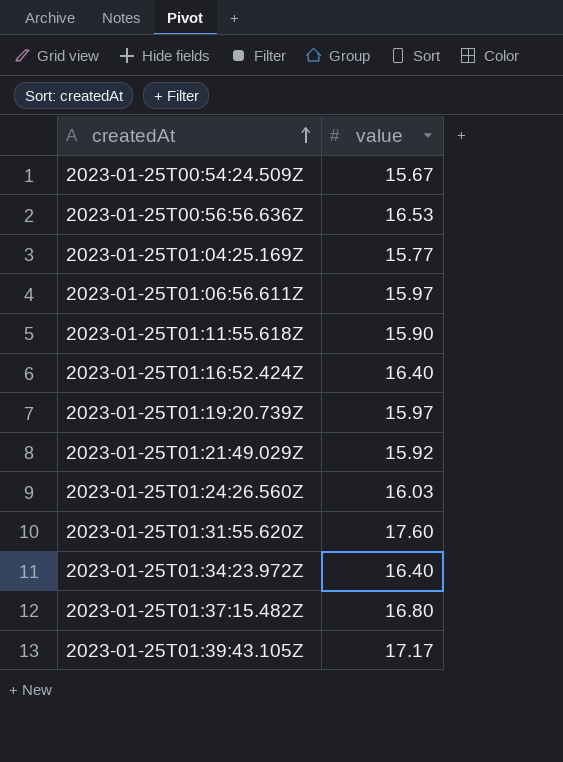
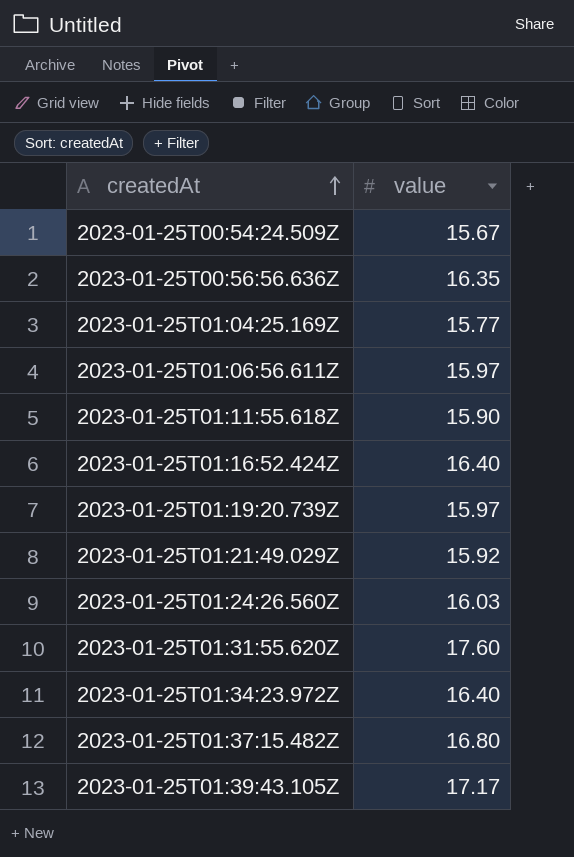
2023-01-25T00:56:56.636Z | value: 16.53 -> 16.35

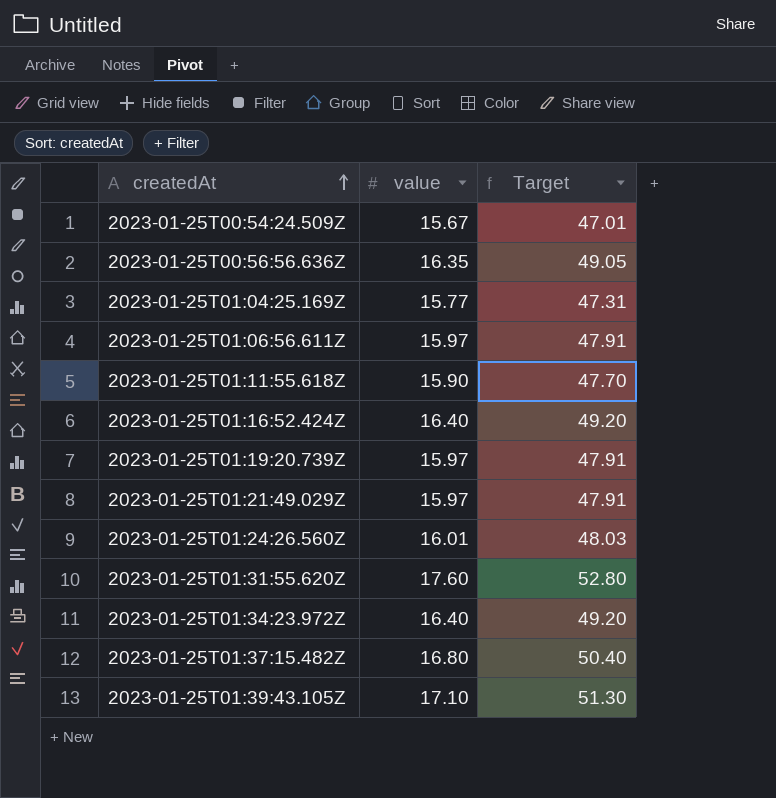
column Target | formula: none -> [value] * 3
2023-01-25T01:21:49.029Z | value: 15.92 -> 15.97
2023-01-25T01:24:26.560Z | value: 16.03 -> 16.01
2023-01-25T01:39:43.105Z | value: 17.17 -> 17.10

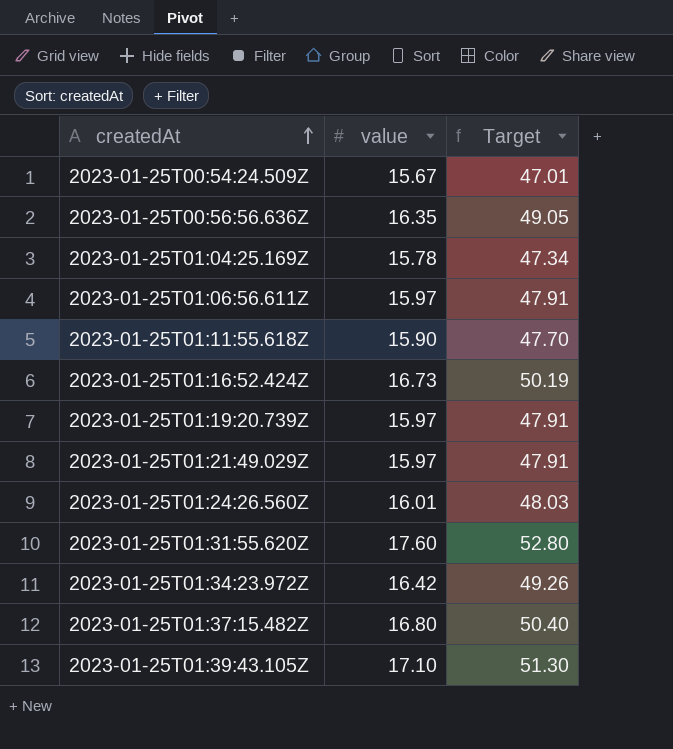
2023-01-25T01:04:25.169Z | value: 15.77 -> 15.78
2023-01-25T01:04:25.169Z | Target: 47.31 -> 47.34
2023-01-25T01:16:52.424Z | value: 16.40 -> 16.73
2023-01-25T01:16:52.424Z | Target: 49.20 -> 50.19
2023-01-25T01:34:23.972Z | value: 16.40 -> 16.42
2023-01-25T01:34:23.972Z | Target: 49.20 -> 49.26

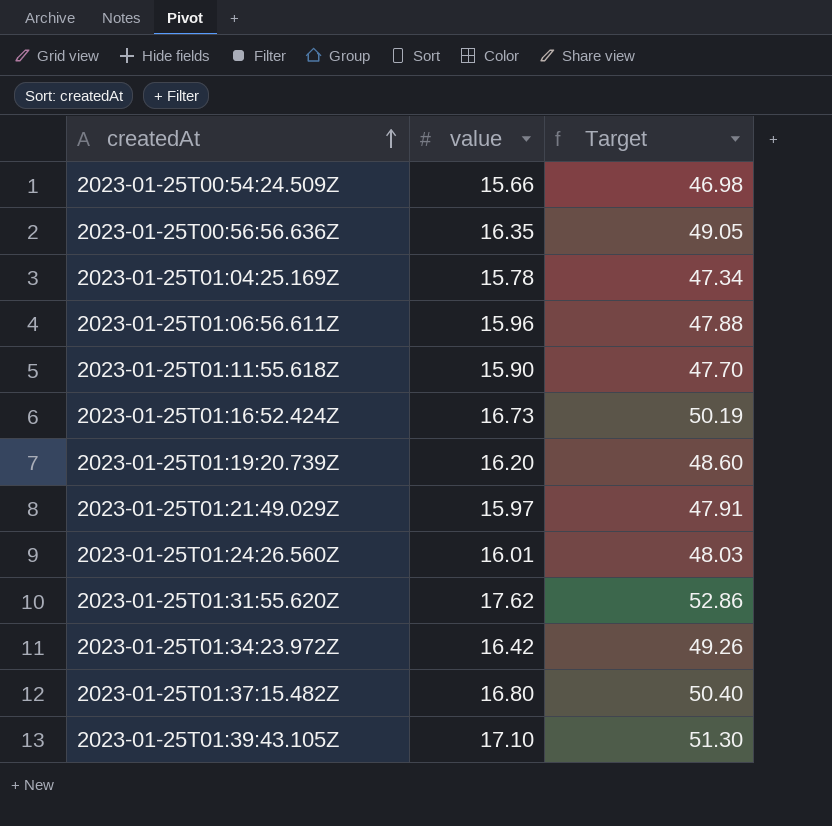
2023-01-25T00:54:24.509Z | value: 15.67 -> 15.66
2023-01-25T00:54:24.509Z | Target: 47.01 -> 46.98
2023-01-25T01:06:56.611Z | value: 15.97 -> 15.96
2023-01-25T01:06:56.611Z | Target: 47.91 -> 47.88
2023-01-25T01:19:20.739Z | value: 15.97 -> 16.20
2023-01-25T01:19:20.739Z | Target: 47.91 -> 48.60
2023-01-25T01:31:55.620Z | value: 17.60 -> 17.62
2023-01-25T01:31:55.620Z | Target: 52.80 -> 52.86

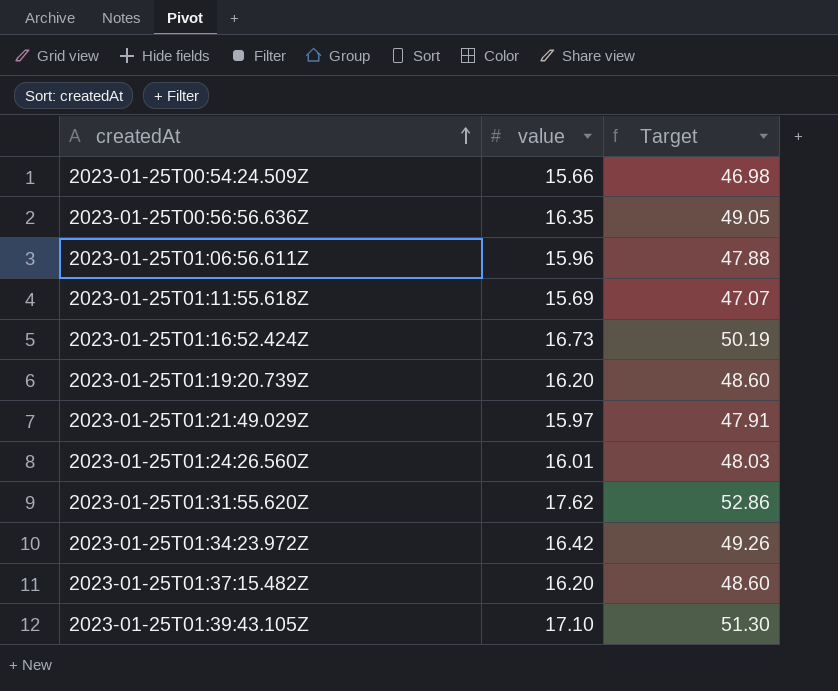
row 2023-01-25T01:04:25.169Z: 15.78 | 47.34 -> none
2023-01-25T01:11:55.618Z | value: 15.90 -> 15.69
2023-01-25T01:11:55.618Z | Target: 47.70 -> 47.07
2023-01-25T01:37:15.482Z | value: 16.80 -> 16.20
2023-01-25T01:37:15.482Z | Target: 50.40 -> 48.60

